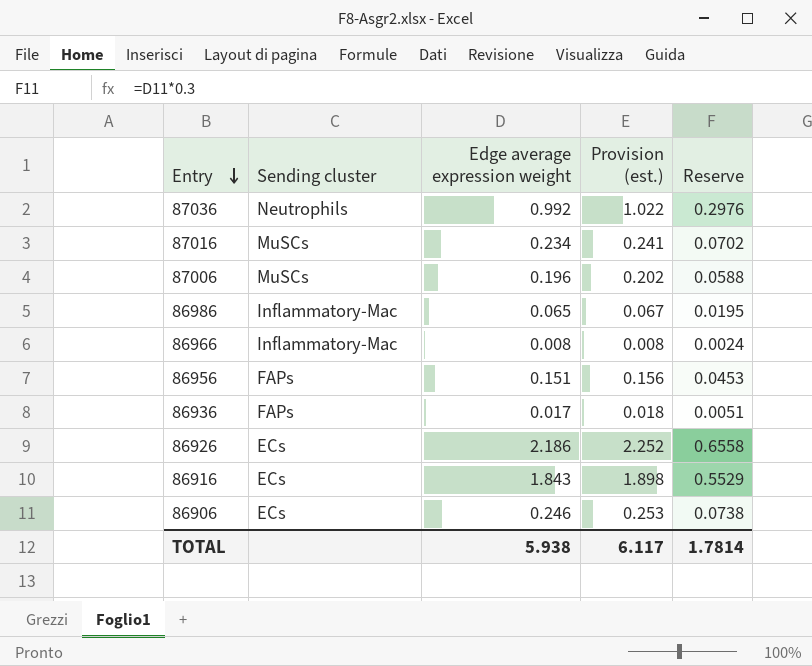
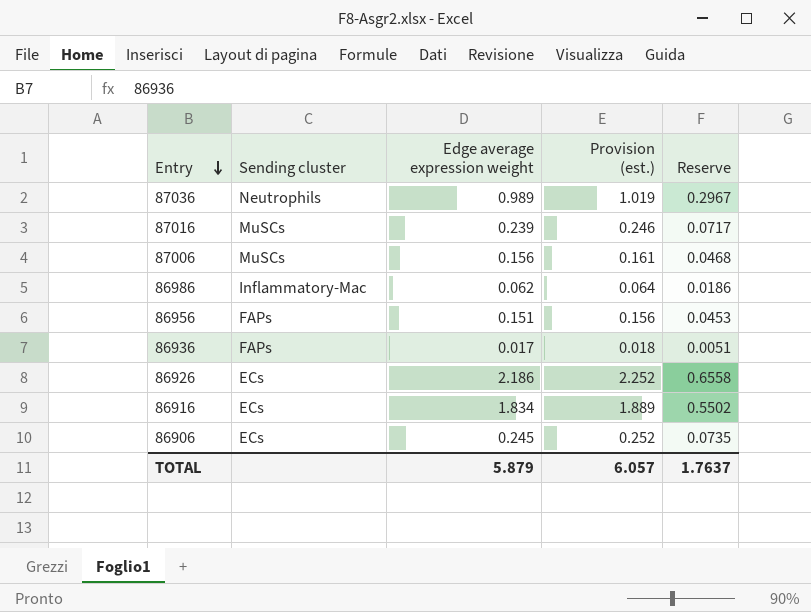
row 86966: Inflammatory-Mac | 0.008 | 0.008 | 0.0024 -> none
87036 | Edge average expression weight: 0.992 -> 0.989
87036 | Provision (est.): 1.022 -> 1.019
87036 | Reserve: 0.2976 -> 0.2967
87016 | Edge average expression weight: 0.234 -> 0.239
87016 | Provision (est.): 0.241 -> 0.246
87016 | Reserve: 0.0702 -> 0.0717
87006 | Edge average expression weight: 0.196 -> 0.156
87006 | Provision (est.): 0.202 -> 0.161
87006 | Reserve: 0.0588 -> 0.0468
86986 | Edge average expression weight: 0.065 -> 0.062
86986 | Provision (est.): 0.067 -> 0.064
86986 | Reserve: 0.0195 -> 0.0186
86916 | Edge average expression weight: 1.843 -> 1.834
86916 | Provision (est.): 1.898 -> 1.889
86916 | Reserve: 0.5529 -> 0.5502
86906 | Edge average expression weight: 0.246 -> 0.245
86906 | Provision (est.): 0.253 -> 0.252
86906 | Reserve: 0.0738 -> 0.0735
TOTAL | Edge average expression weight: 5.938 -> 5.879
TOTAL | Provision (est.): 6.117 -> 6.057
TOTAL | Reserve: 1.7814 -> 1.7637

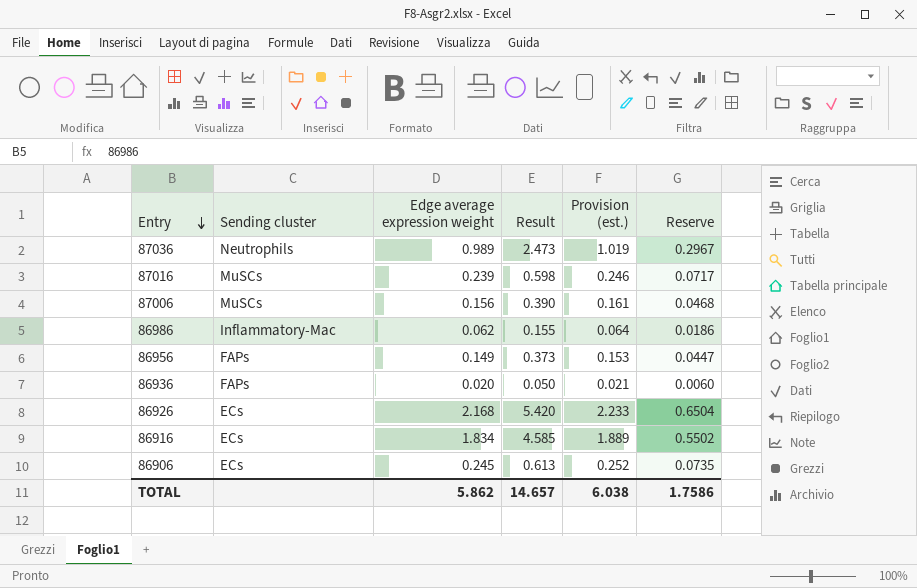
column Result | formula: none -> [Edge average expression weight] * 2.5
86956 | Edge average expression weight: 0.151 -> 0.149
86956 | Provision (est.): 0.156 -> 0.153
86956 | Reserve: 0.0453 -> 0.0447
86936 | Edge average expression weight: 0.017 -> 0.020
86936 | Provision (est.): 0.018 -> 0.021
86936 | Reserve: 0.0051 -> 0.0060
86926 | Edge average expression weight: 2.186 -> 2.168
86926 | Provision (est.): 2.252 -> 2.233
86926 | Reserve: 0.6558 -> 0.6504
TOTAL | Edge average expression weight: 5.879 -> 5.862
TOTAL | Provision (est.): 6.057 -> 6.038
TOTAL | Reserve: 1.7637 -> 1.7586

